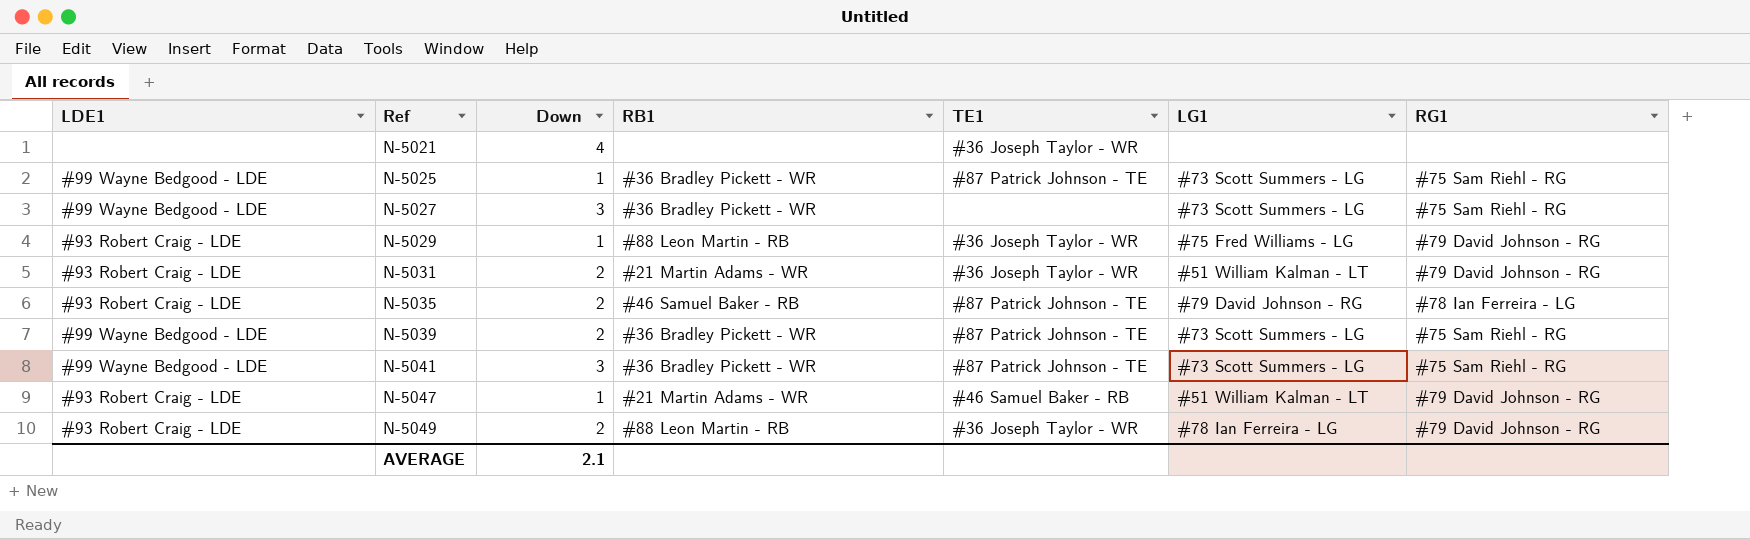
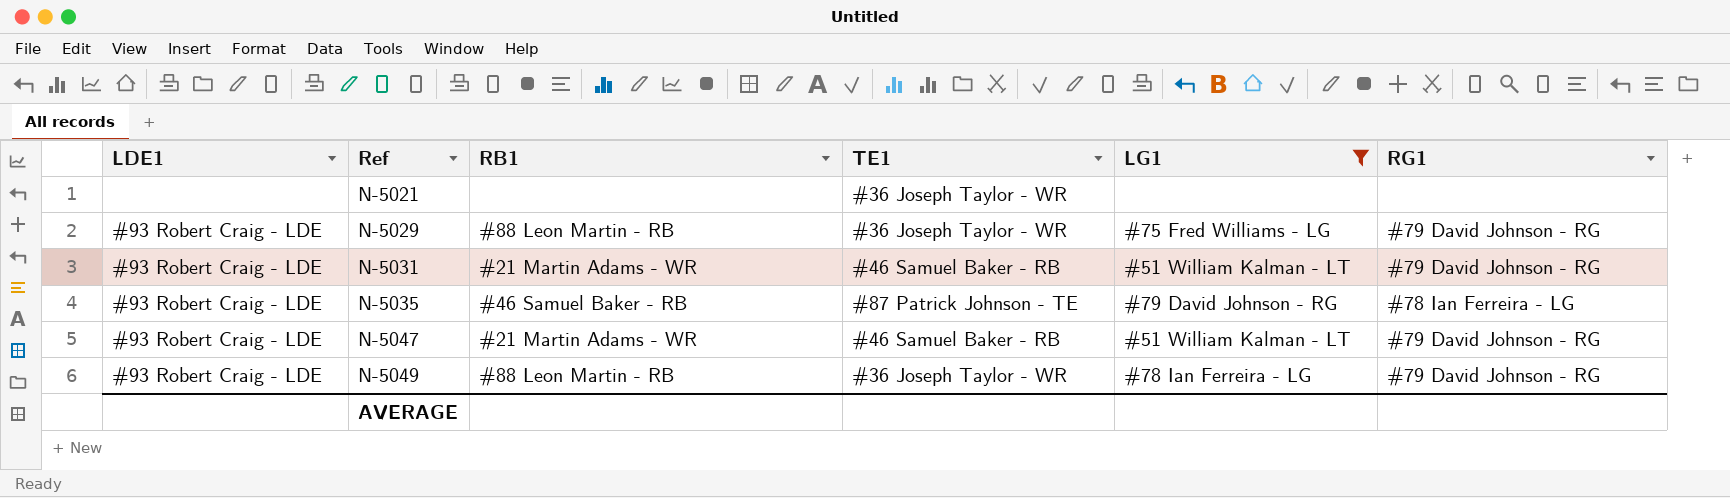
filter: none -> LG1 != #73 Scott Summers - LG
column Down | position: 3 -> none
N-5031 | TE1: #36 Joseph Taylor - WR -> #46 Samuel Baker - RB

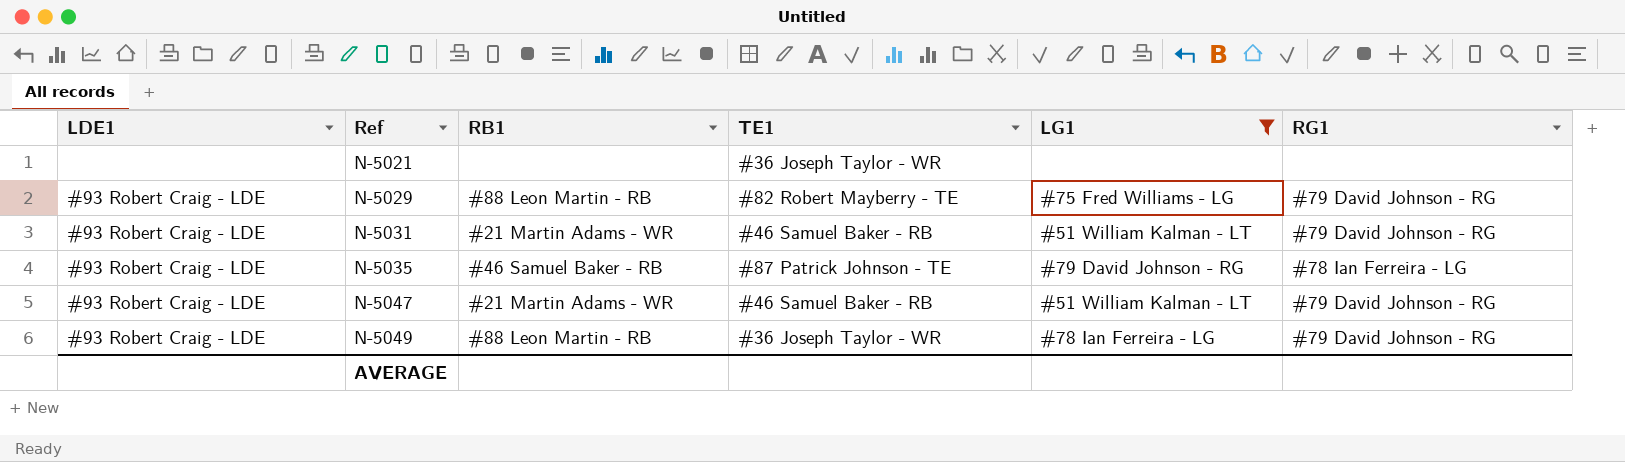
N-5029 | TE1: #36 Joseph Taylor - WR -> #82 Robert Mayberry - TE

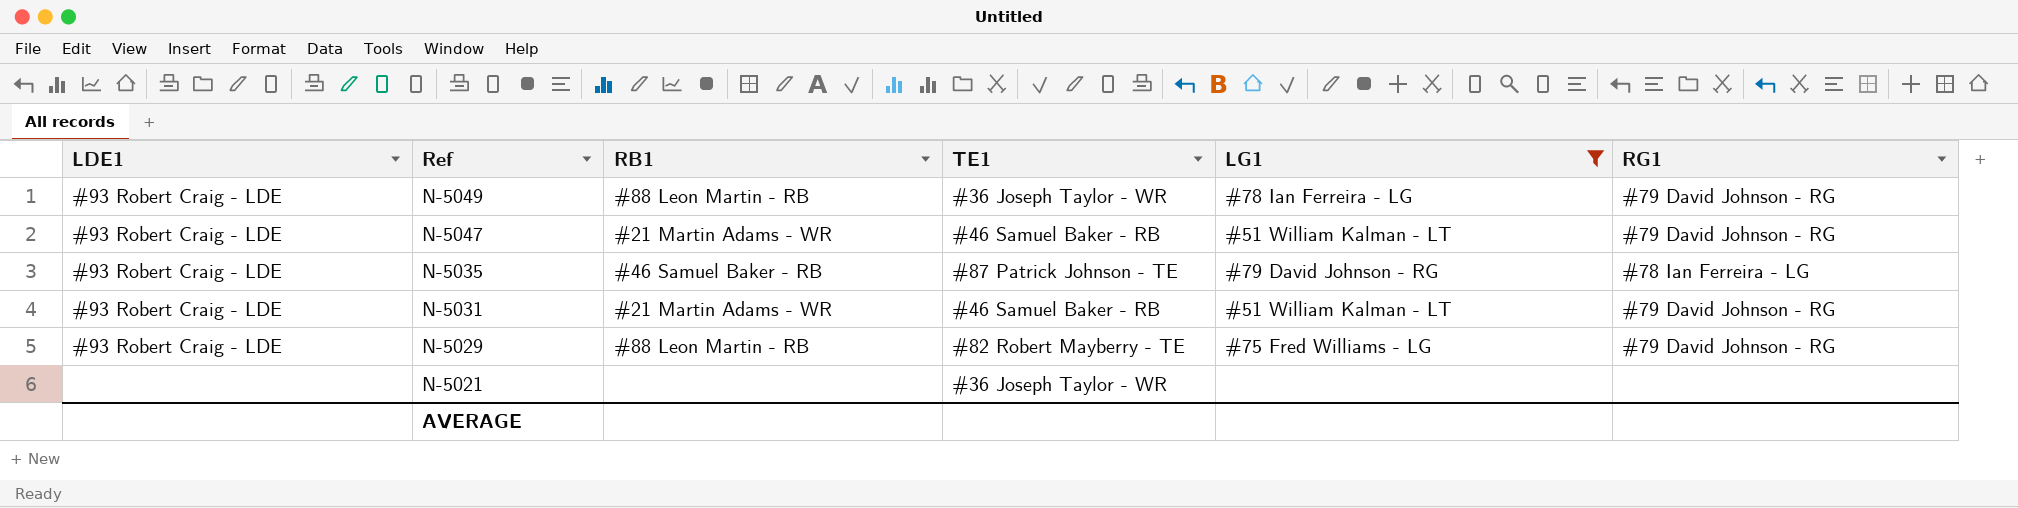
row order: Ref ascending -> Ref descending

